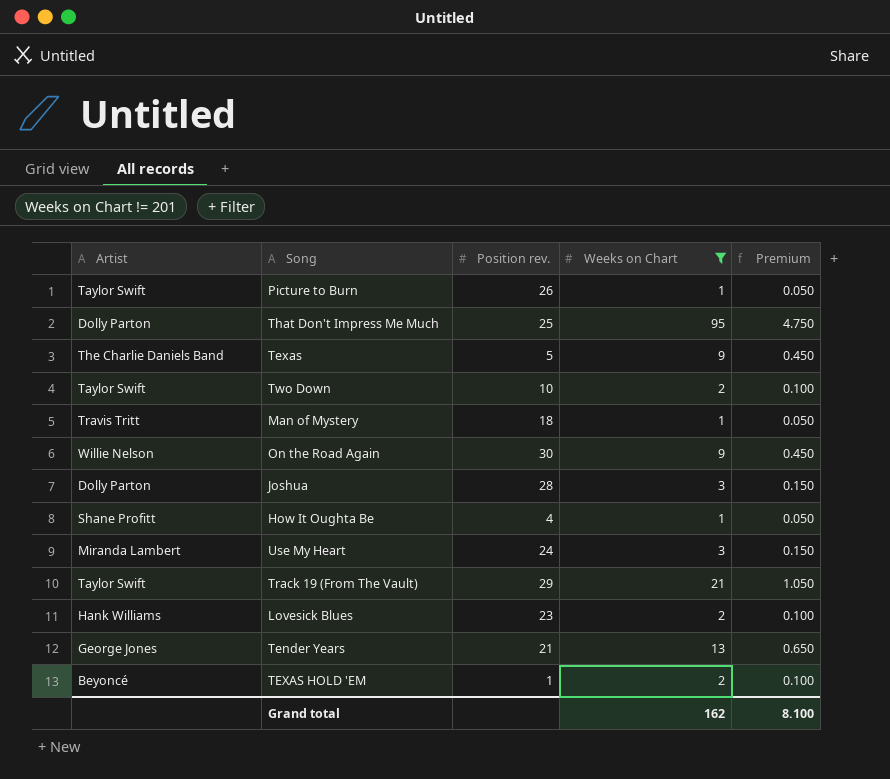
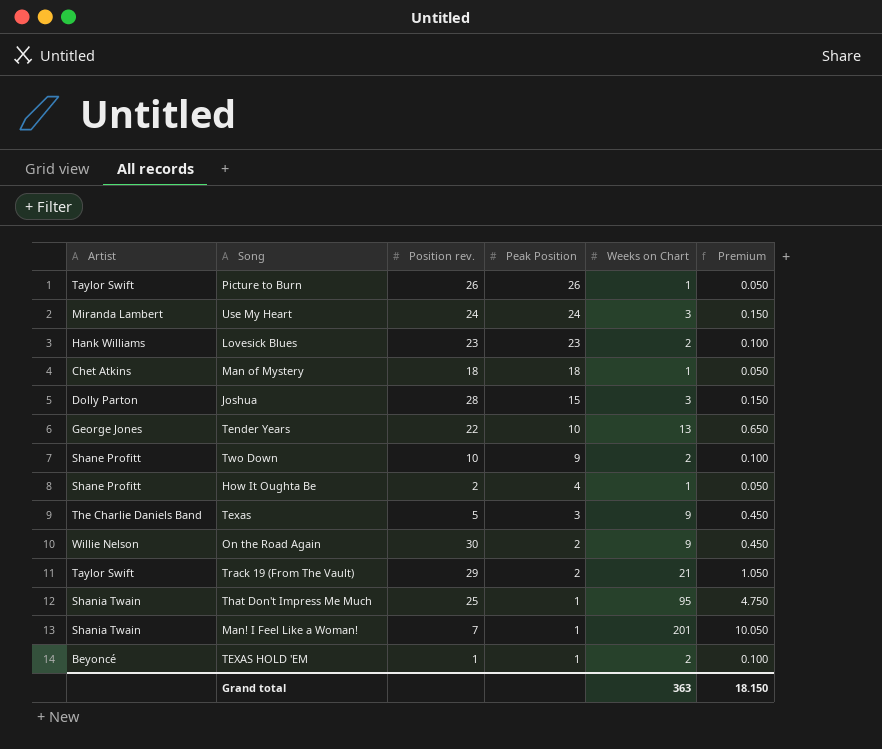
filter: Weeks on Chart != 201 -> none
row order: none -> Peak Position descending
column Peak Position | position: none -> 4
Man of Mystery | Artist: Travis Tritt -> Chet Atkins
Tender Years | Position rev.: 21 -> 22
Two Down | Artist: Taylor Swift -> Shane Profitt
How It Oughta Be | Position rev.: 4 -> 2
That Don't Impress Me Much | Artist: Dolly Parton -> Shania Twain
Grand total | Weeks on Chart: 162 -> 363
Grand total | Premium: 8.100 -> 18.150

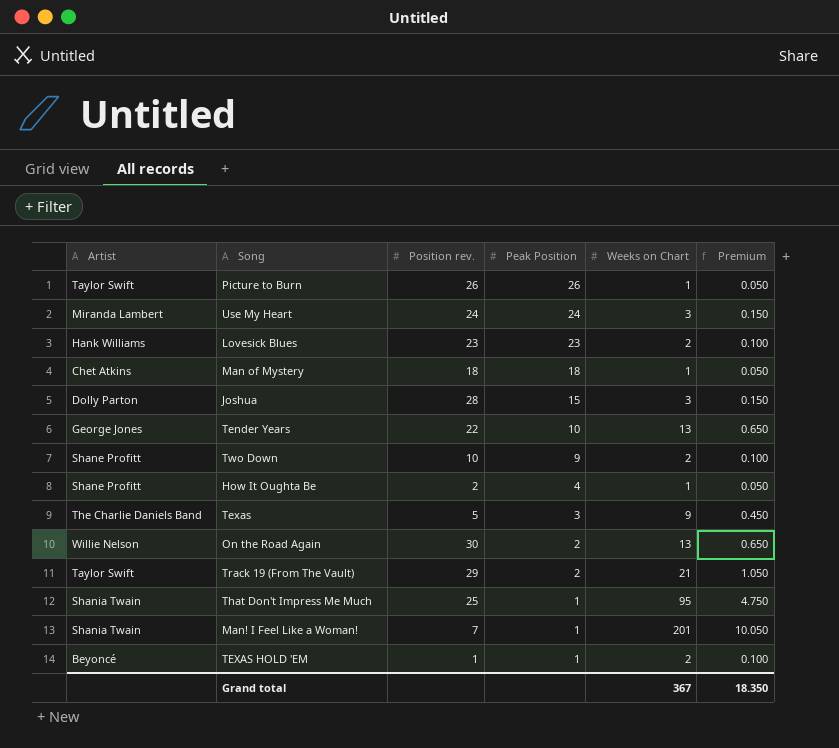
On the Road Again | Weeks on Chart: 9 -> 13
On the Road Again | Premium: 0.450 -> 0.650
Grand total | Weeks on Chart: 363 -> 367
Grand total | Premium: 18.150 -> 18.350

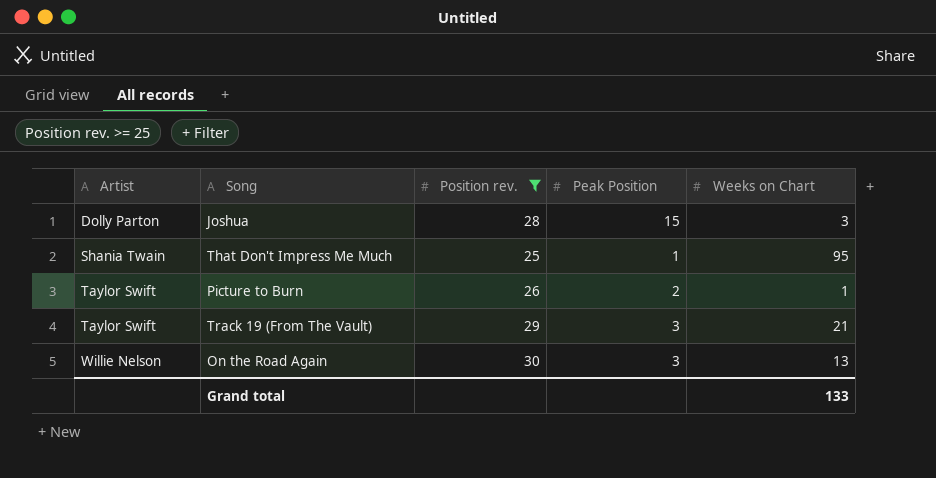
filter: none -> Position rev. >= 25
row order: Peak Position descending -> Artist ascending
column Premium | formula: [Weeks on Chart] * 0.05 -> none
Picture to Burn | Peak Position: 26 -> 2
Track 19 (From The Vault) | Peak Position: 2 -> 3
On the Road Again | Peak Position: 2 -> 3
Grand total | Weeks on Chart: 367 -> 133

